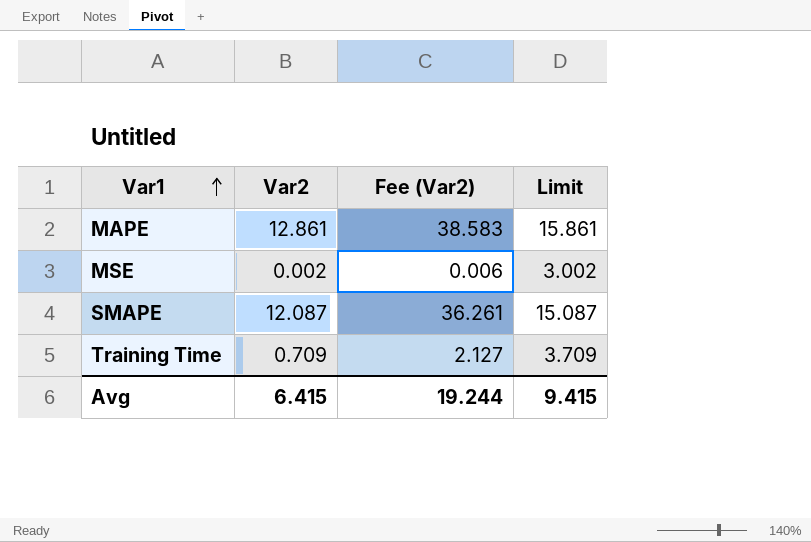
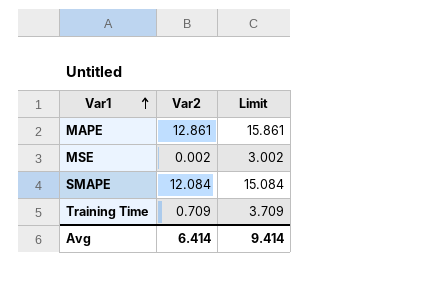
column Fee (Var2) | formula: [Var2] * 3 -> none
SMAPE | Var2: 12.087 -> 12.084
SMAPE | Limit: 15.087 -> 15.084
Avg | Var2: 6.415 -> 6.414
Avg | Limit: 9.415 -> 9.414

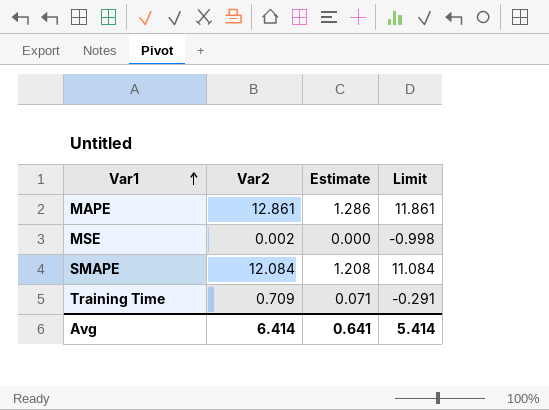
column Estimate | formula: none -> [Var2] * 0.1
column Limit | formula: [Var2] + 3 -> [Var2] - 1
Avg | Limit: 9.414 -> 5.414

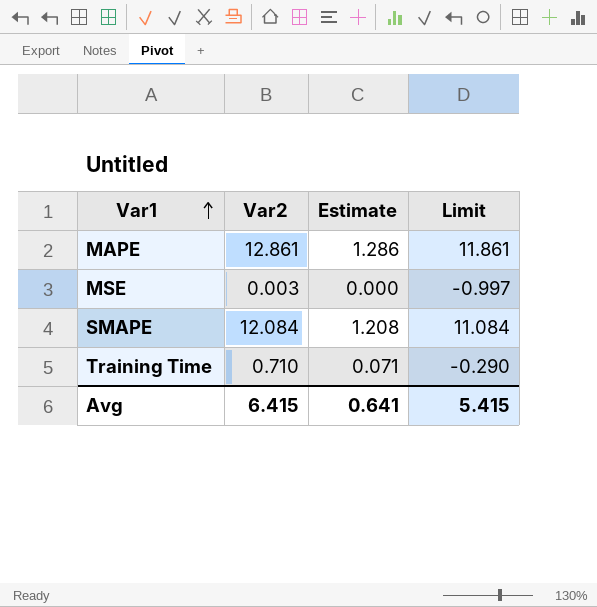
MSE | Var2: 0.002 -> 0.003
MSE | Limit: -0.998 -> -0.997
Training Time | Var2: 0.709 -> 0.710
Training Time | Limit: -0.291 -> -0.290
Avg | Var2: 6.414 -> 6.415
Avg | Limit: 5.414 -> 5.415

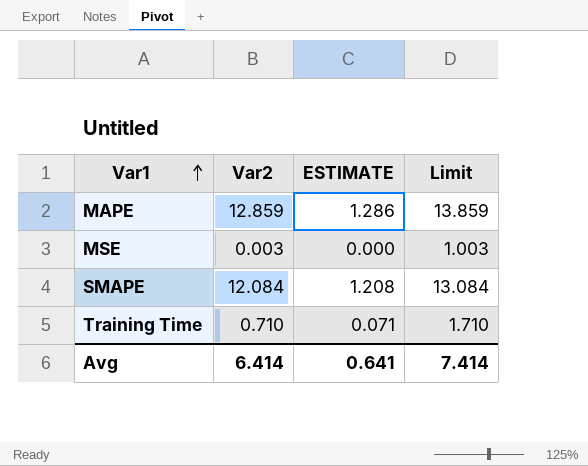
column name: Estimate -> ESTIMATE
column Limit | formula: [Var2] - 1 -> [Var2] + 1
MAPE | Var2: 12.861 -> 12.859
Avg | Var2: 6.415 -> 6.414
Avg | Limit: 5.415 -> 7.414

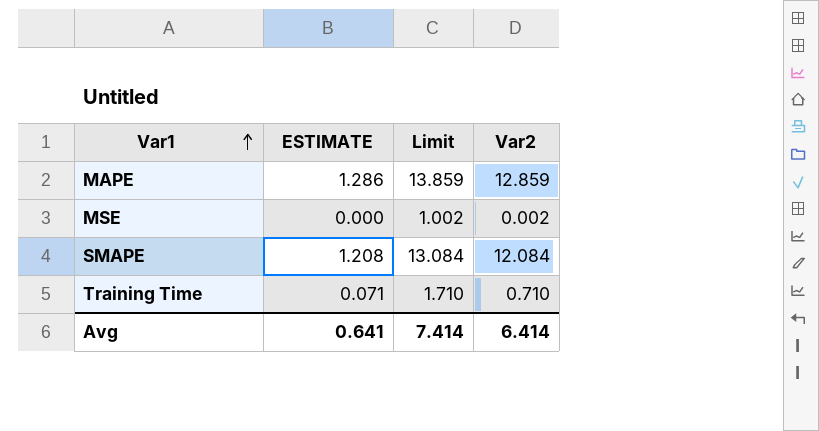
column Var2 | position: 2 -> 4
MSE | Limit: 1.003 -> 1.002
MSE | Var2: 0.003 -> 0.002

